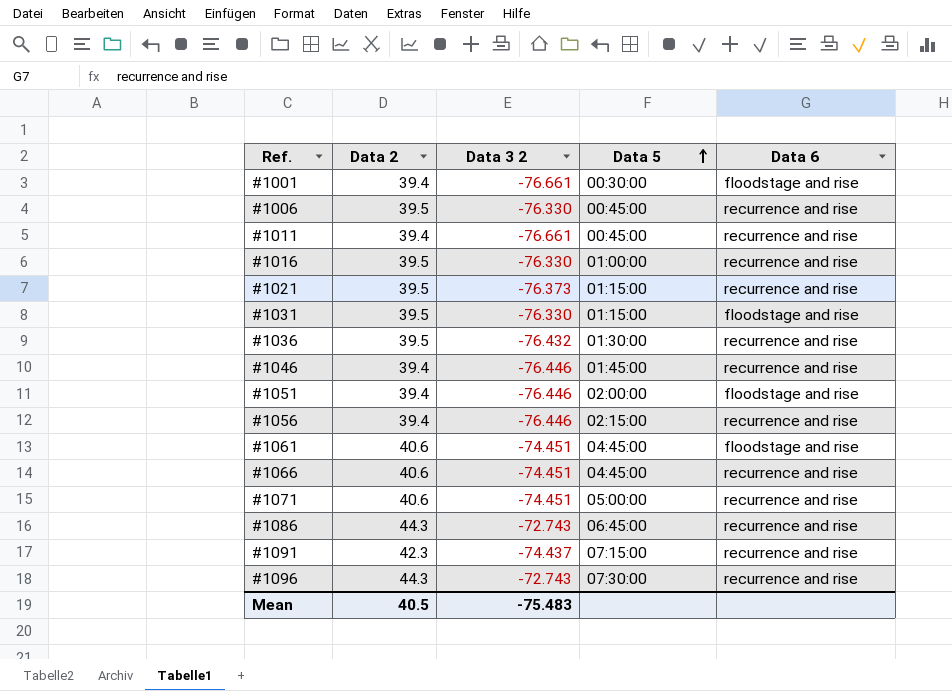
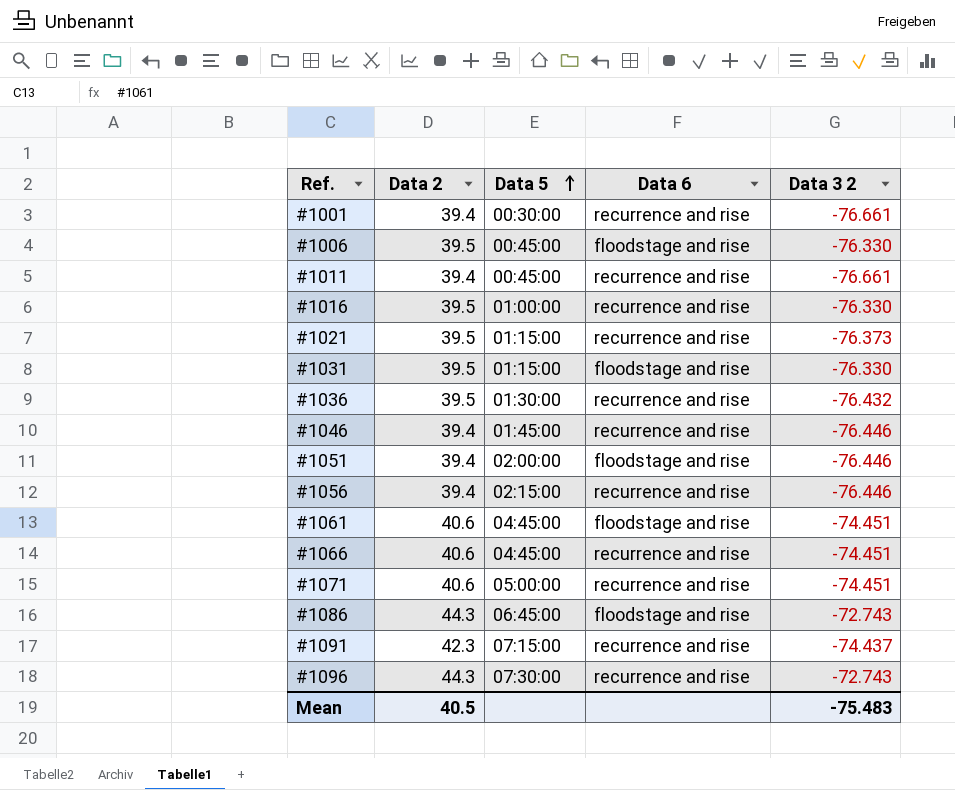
column Data 3 2 | position: 3 -> 5
#1001 | Data 6: floodstage and rise -> recurrence and rise
#1006 | Data 6: recurrence and rise -> floodstage and rise
#1086 | Data 6: recurrence and rise -> floodstage and rise

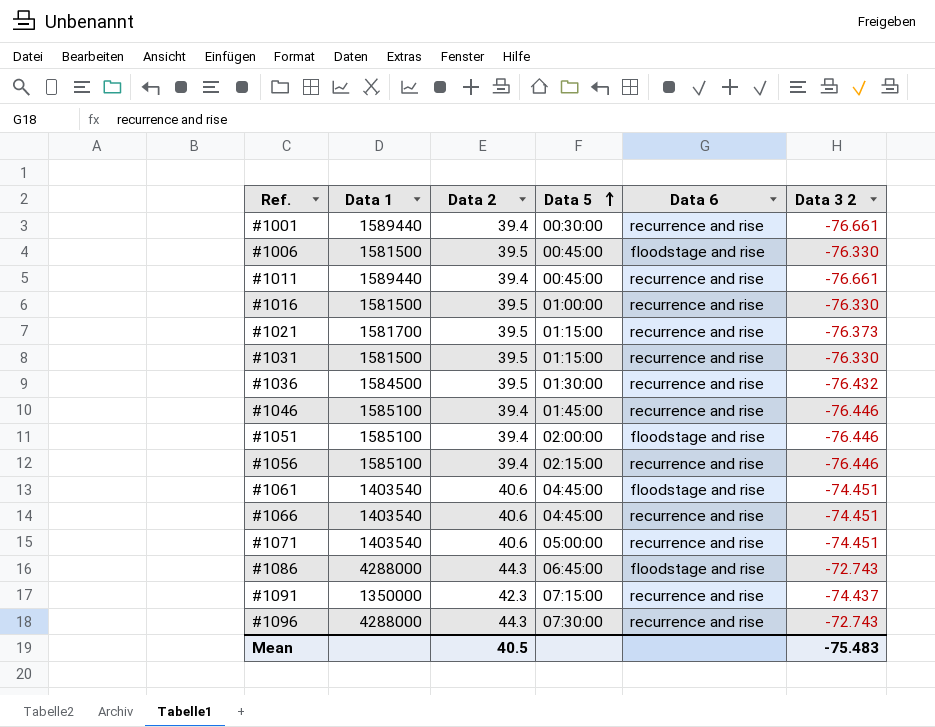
column Data 1 | position: none -> 2
#1031 | Data 6: floodstage and rise -> recurrence and rise

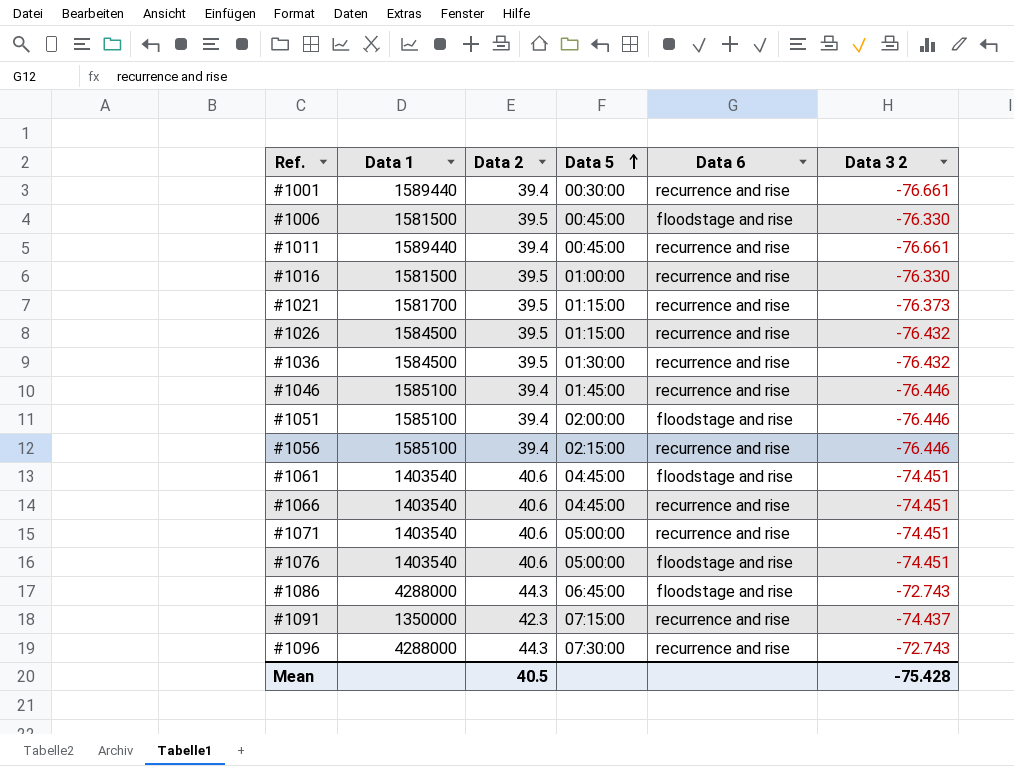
row #1031: 1581500 | 39.5 | 01:15:00 | recurrence and rise | -76.330 -> none
row #1026: none -> 1584500 | 39.5 | 01:15:00 | recurrence and rise | -76.432
row #1076: none -> 1403540 | 40.6 | 05:00:00 | floodstage and rise | -74.451
Mean | Data 3 2: -75.483 -> -75.428

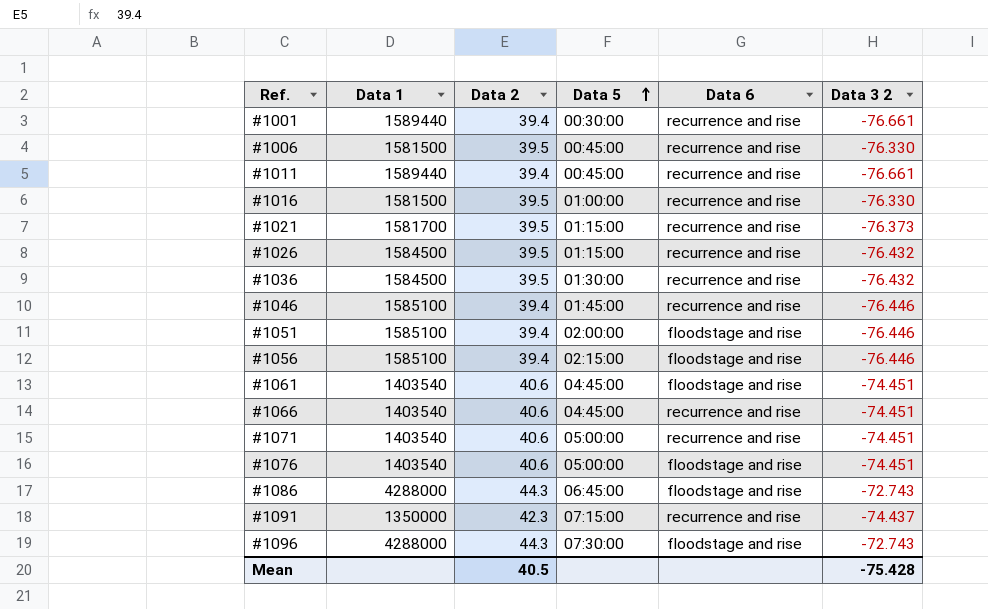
#1006 | Data 6: floodstage and rise -> recurrence and rise
#1056 | Data 6: recurrence and rise -> floodstage and rise
#1096 | Data 6: recurrence and rise -> floodstage and rise

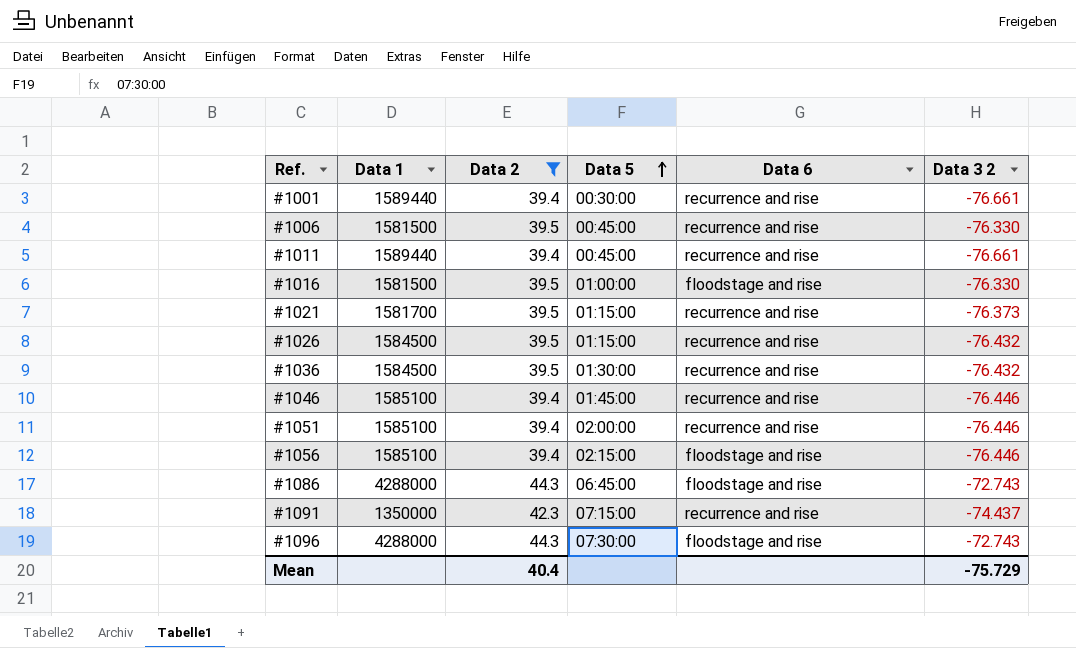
filter: none -> Data 2 != 40.6
#1016 | Data 6: recurrence and rise -> floodstage and rise
#1051 | Data 6: floodstage and rise -> recurrence and rise
Mean | Data 2: 40.5 -> 40.4
Mean | Data 3 2: -75.428 -> -75.729

